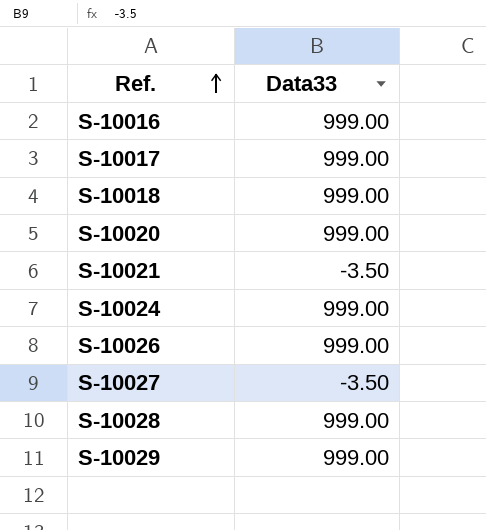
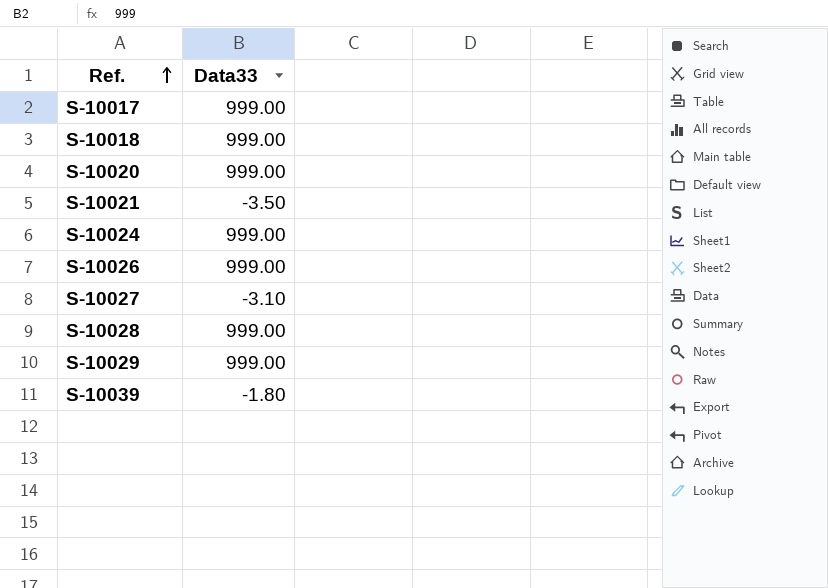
row S-10016: 999.00 -> none
S-10027 | Data33: -3.50 -> -3.10
row S-10039: none -> -1.80

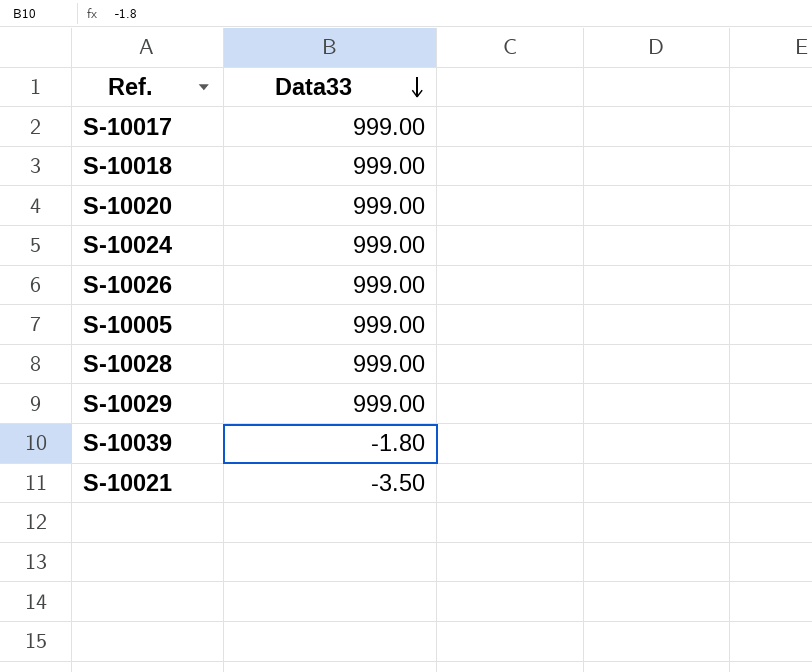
row order: Ref. ascending -> Data33 descending
row S-10027: -3.10 -> none
row S-10005: none -> 999.00

